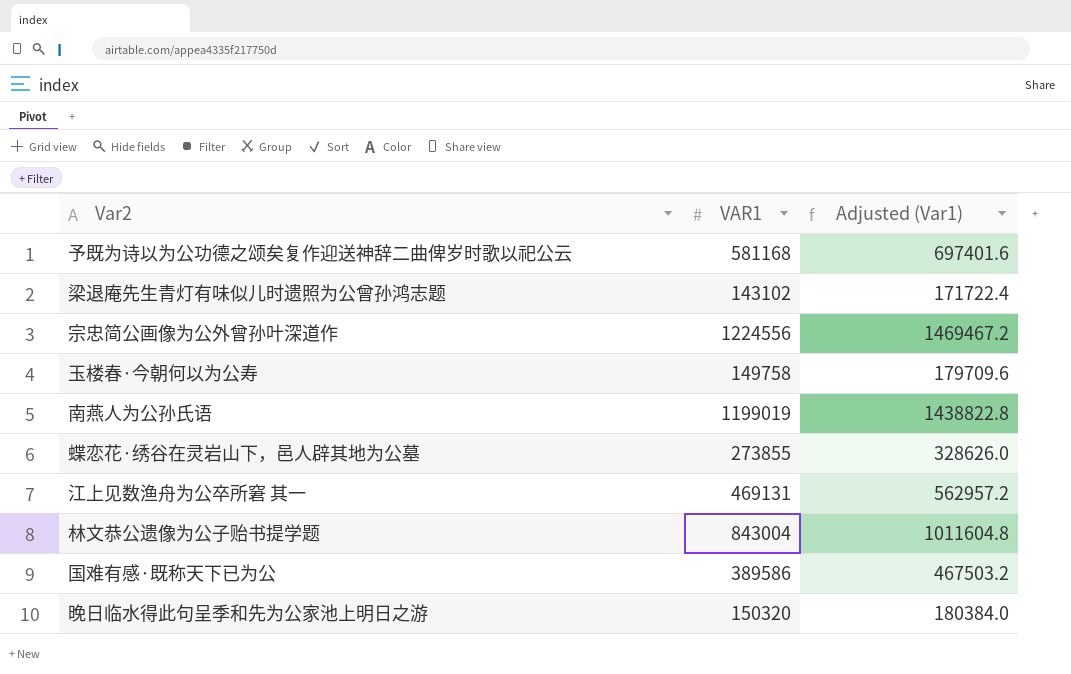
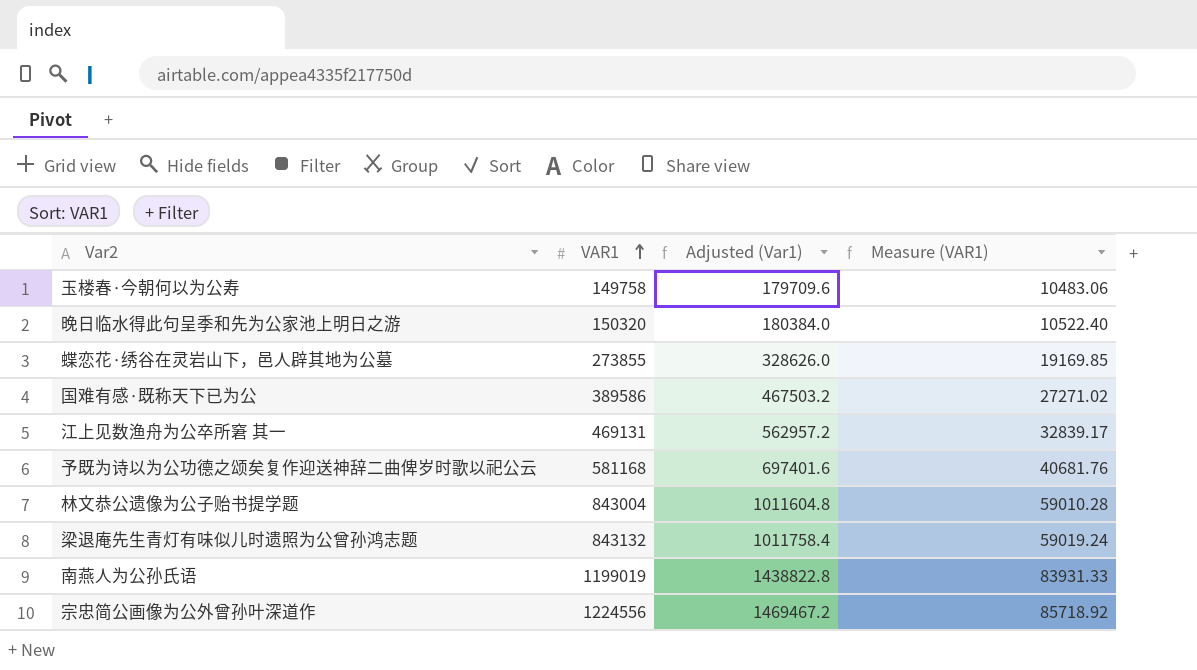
row order: none -> VAR1 ascending
column Measure (VAR1) | formula: none -> [VAR1] * 0.07
梁退庵先生青灯有味似儿时遗照为公曾孙鸿志题 | VAR1: 143102 -> 843132
梁退庵先生青灯有味似儿时遗照为公曾孙鸿志题 | Adjusted (Var1): 171722.4 -> 1011758.4

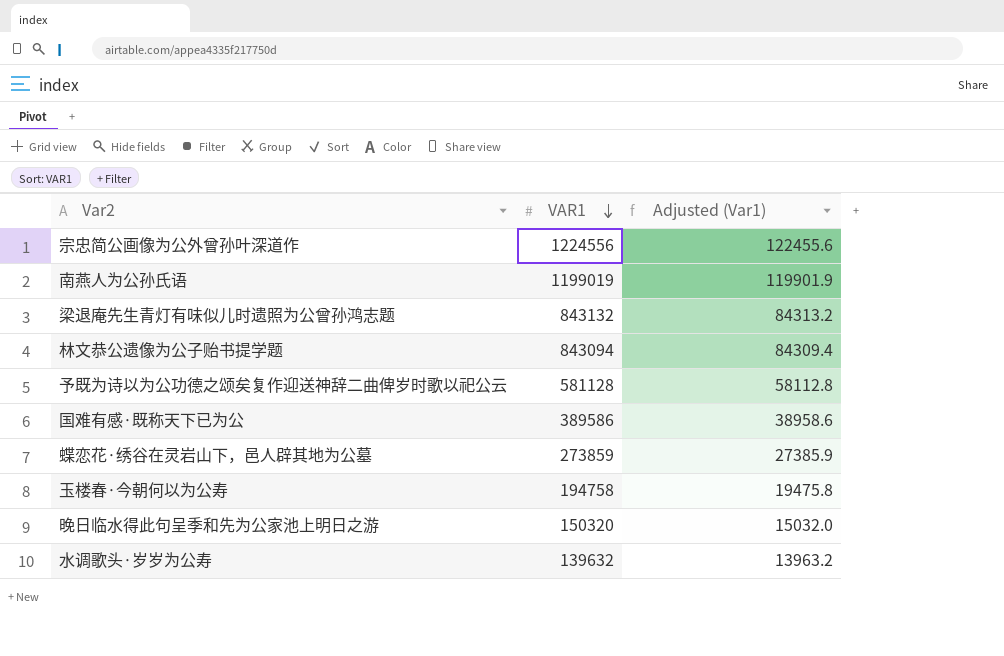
row order: VAR1 ascending -> VAR1 descending
column Measure (VAR1) | formula: [VAR1] * 0.07 -> none
column Adjusted (Var1) | formula: [VAR1] * 1.2 -> [VAR1] * 0.1
row 江上见数渔舟为公卒所窘 其一: 469131 | 562957.2 | 32839.17 -> none
林文恭公遗像为公子贻书提学题 | VAR1: 843004 -> 843094
予既为诗以为公功德之颂矣复作迎送神辞二曲俾岁时歌以祀公云 | VAR1: 581168 -> 581128
蝶恋花·绣谷在灵岩山下，邑人辟其地为公墓 | VAR1: 273855 -> 273859
玉楼春·今朝何以为公寿 | VAR1: 149758 -> 194758
row 水调歌头·岁岁为公寿: none -> 139632 | 13963.2

